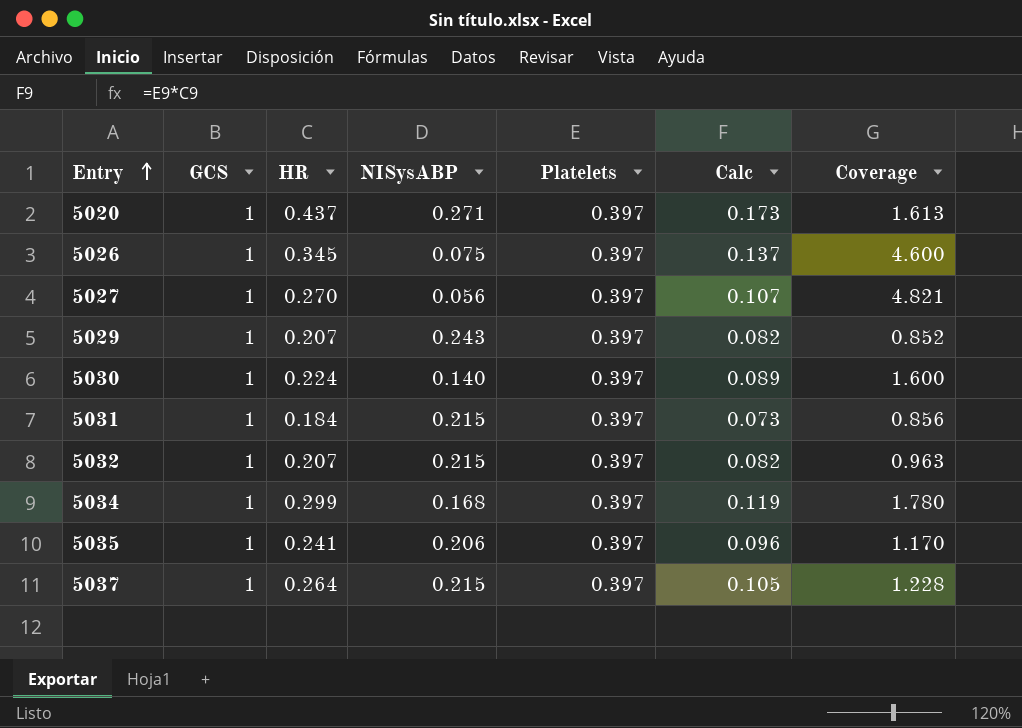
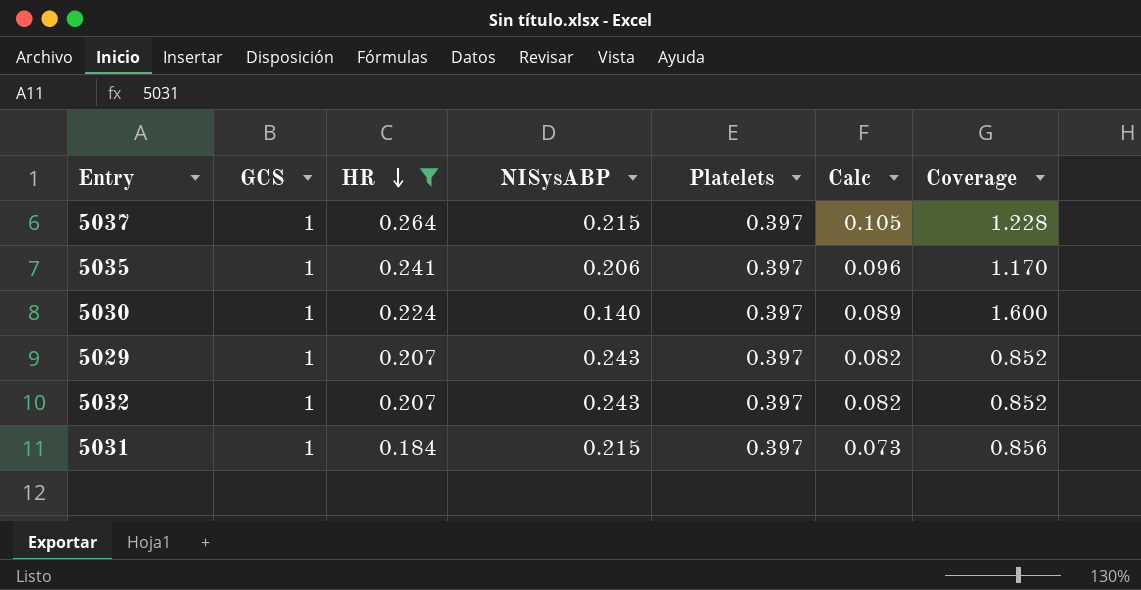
filter: none -> HR <= 0.264
row order: Entry ascending -> HR descending
5032 | NISysABP: 0.215 -> 0.243
5032 | Coverage: 0.963 -> 0.852

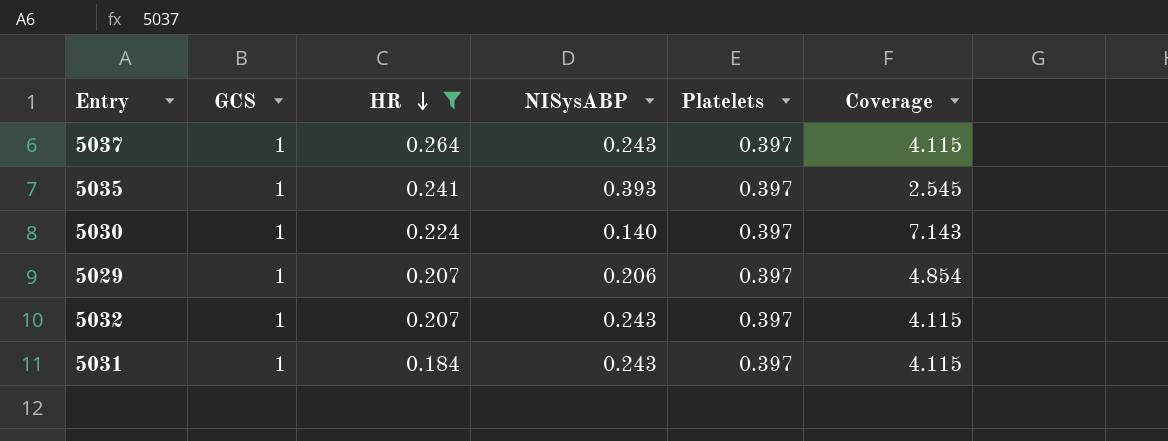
column Calc | formula: [HR] * [Platelets] -> none
column Coverage | formula: [HR] / [NISysABP] -> [GCS] / [NISysABP]
5037 | NISysABP: 0.215 -> 0.243
5035 | NISysABP: 0.206 -> 0.393
5029 | NISysABP: 0.243 -> 0.206
5031 | NISysABP: 0.215 -> 0.243

